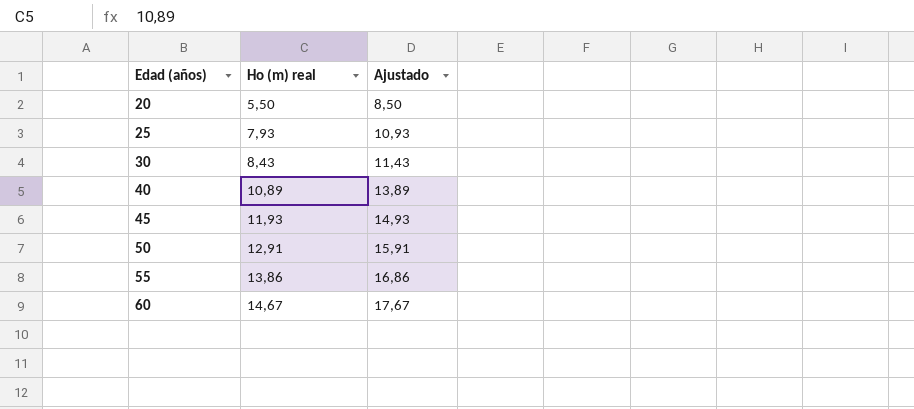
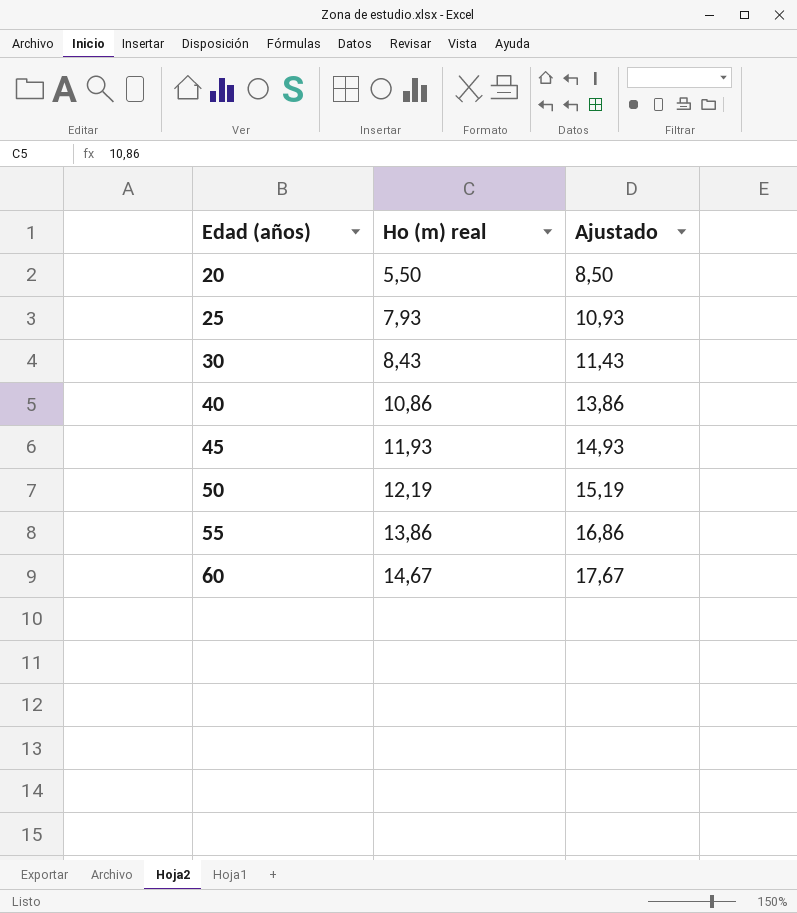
40 | Ho (m) real: 10,89 -> 10,86
40 | Ajustado: 13,89 -> 13,86
50 | Ho (m) real: 12,91 -> 12,19
50 | Ajustado: 15,91 -> 15,19

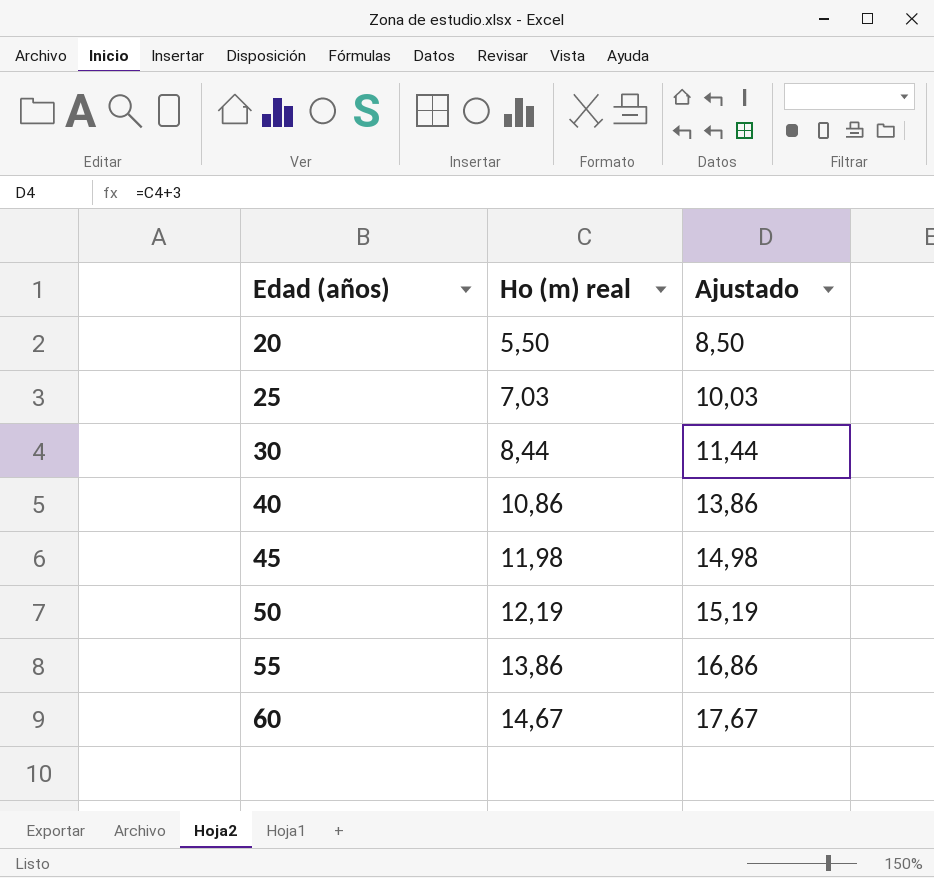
25 | Ho (m) real: 7,93 -> 7,03
25 | Ajustado: 10,93 -> 10,03
30 | Ho (m) real: 8,43 -> 8,44
30 | Ajustado: 11,43 -> 11,44
45 | Ho (m) real: 11,93 -> 11,98
45 | Ajustado: 14,93 -> 14,98

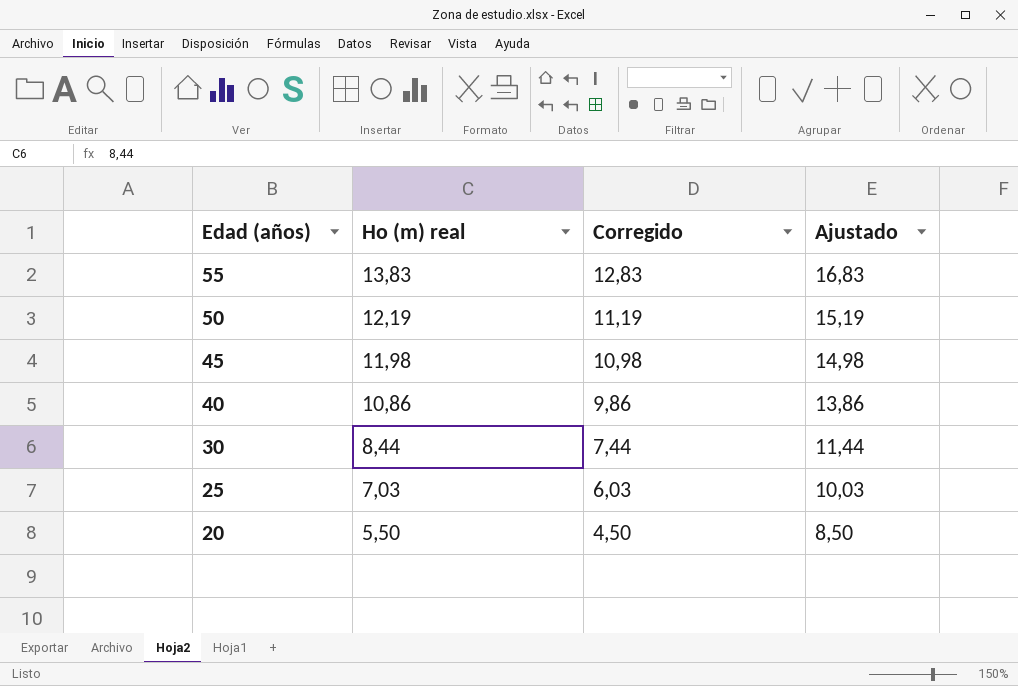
row order: Edad (años) ascending -> Edad (años) descending
column Corregido | formula: none -> [Ho (m) real] - 1
row 60: 14,67 | 17,67 -> none
55 | Ho (m) real: 13,86 -> 13,83
55 | Ajustado: 16,86 -> 16,83

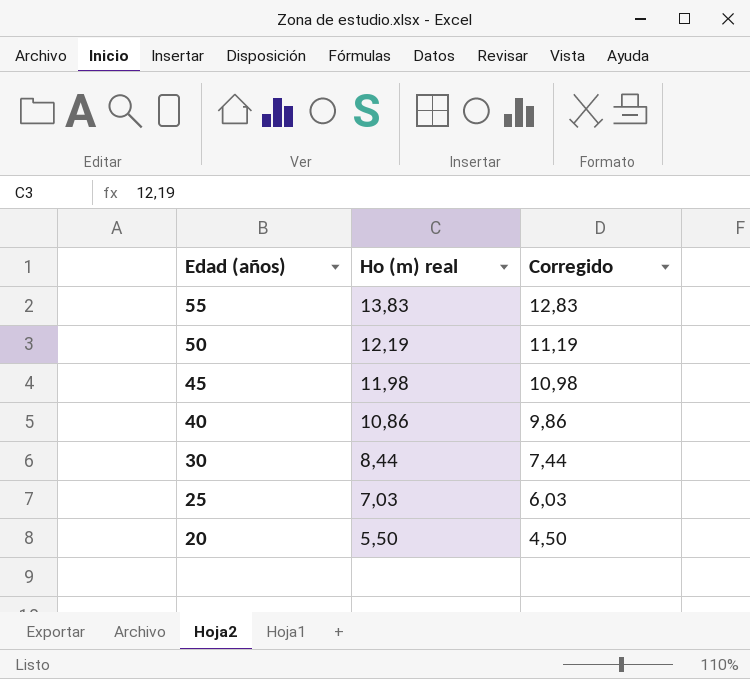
column Ajustado | formula: [Ho (m) real] + 3 -> none

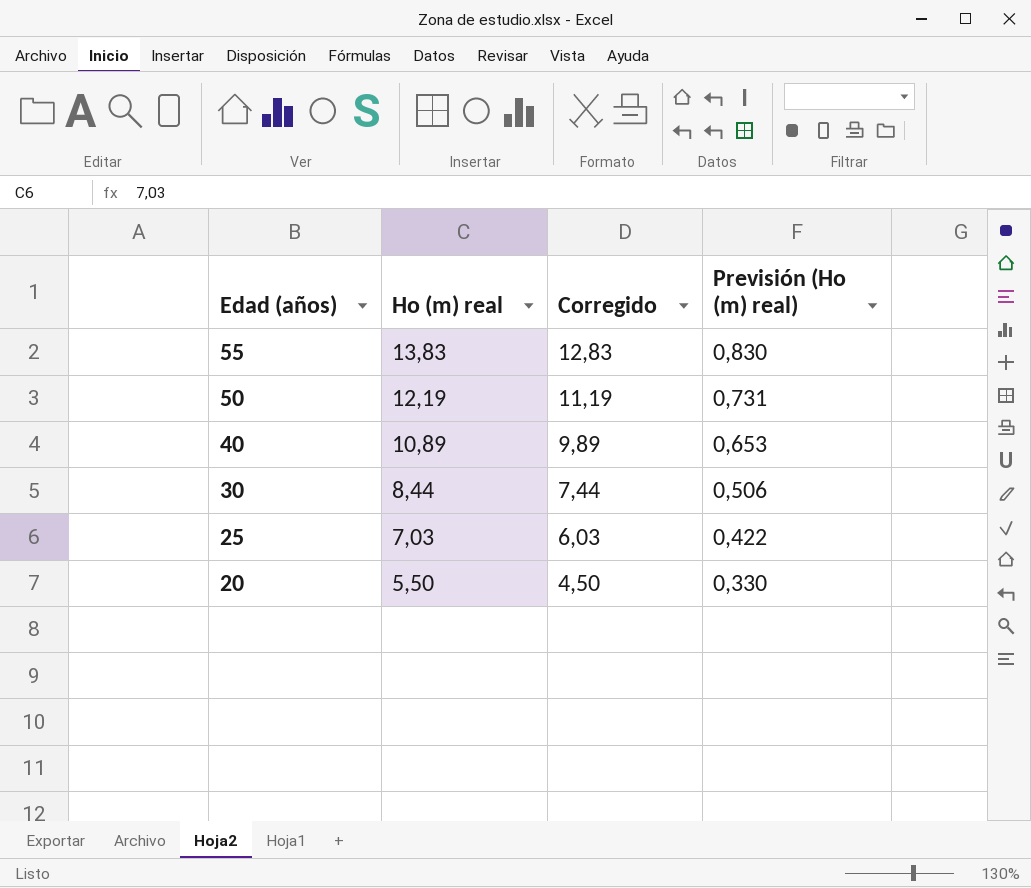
column Previsión (Ho (m) real) | formula: none -> [Ho (m) real] * 0,06
row 45: 11,98 | 10,98 -> none
40 | Ho (m) real: 10,86 -> 10,89
40 | Corregido: 9,86 -> 9,89

